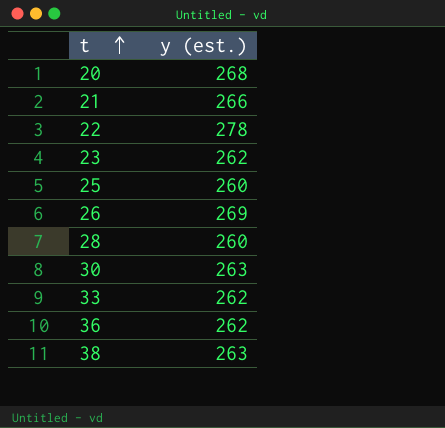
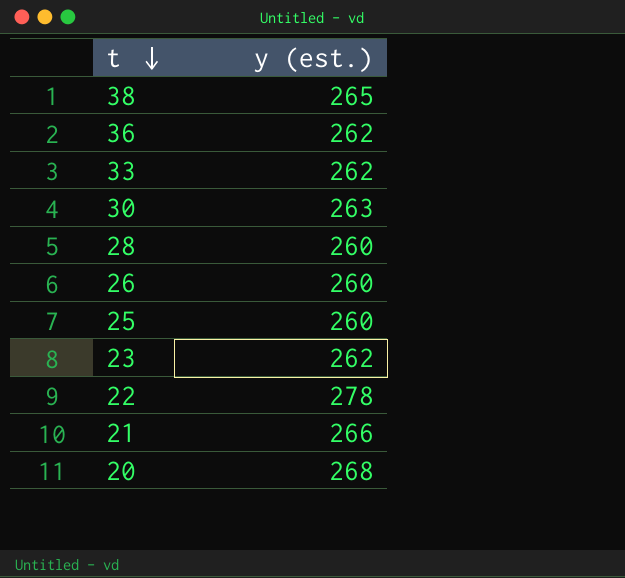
row order: t ascending -> t descending
38 | y (est.): 263 -> 265
26 | y (est.): 269 -> 260

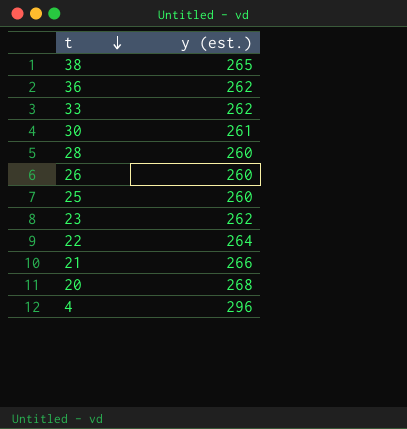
30 | y (est.): 263 -> 261
22 | y (est.): 278 -> 264
row 4: none -> 296

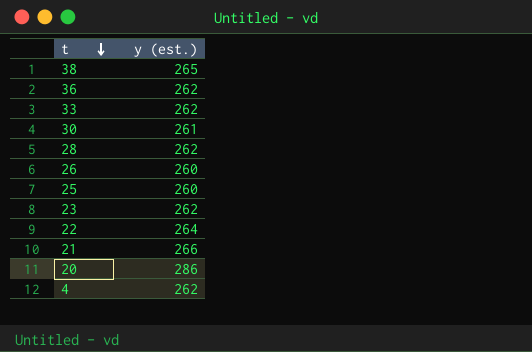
28 | y (est.): 260 -> 262
20 | y (est.): 268 -> 286
4 | y (est.): 296 -> 262

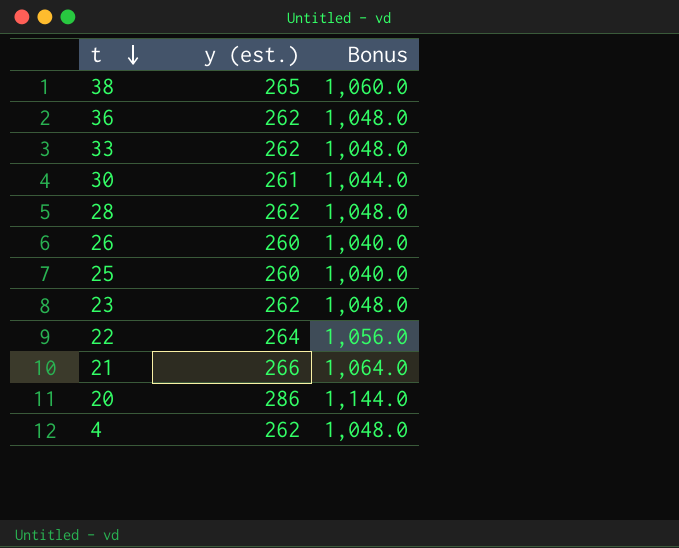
column Bonus | formula: none -> [y (est.)] * 4

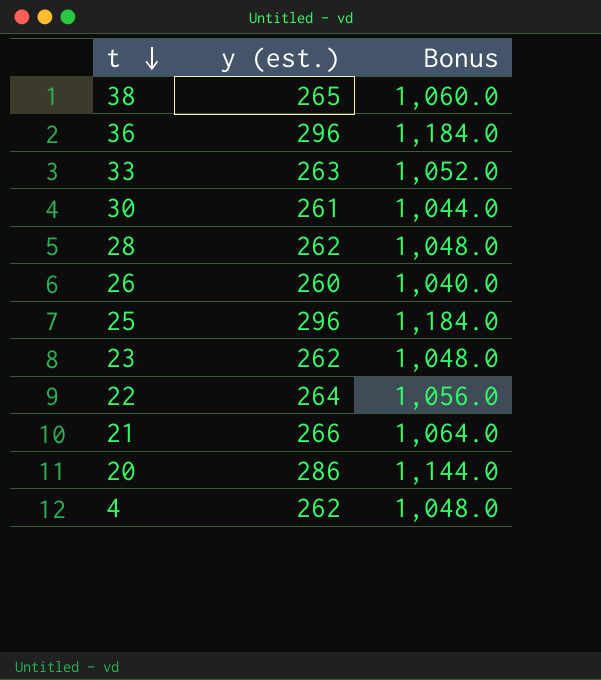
36 | y (est.): 262 -> 296
36 | Bonus: 1,048.0 -> 1,184.0
33 | y (est.): 262 -> 263
33 | Bonus: 1,048.0 -> 1,052.0
25 | y (est.): 260 -> 296
25 | Bonus: 1,040.0 -> 1,184.0

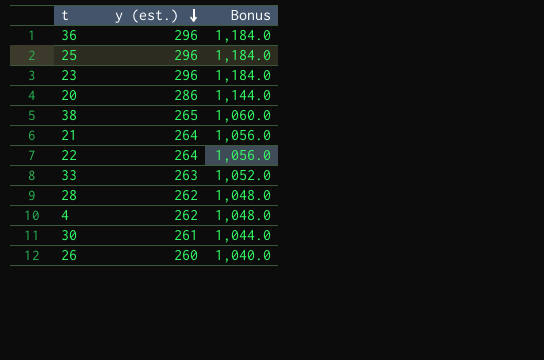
row order: t descending -> y (est.) descending
23 | y (est.): 262 -> 296
23 | Bonus: 1,048.0 -> 1,184.0
21 | y (est.): 266 -> 264
21 | Bonus: 1,064.0 -> 1,056.0

